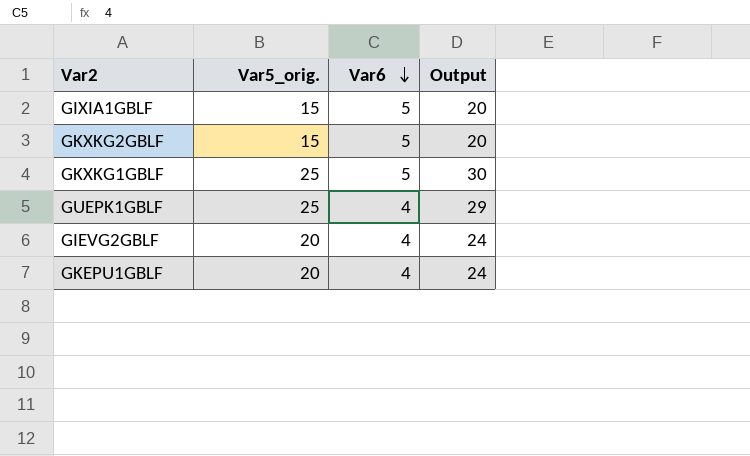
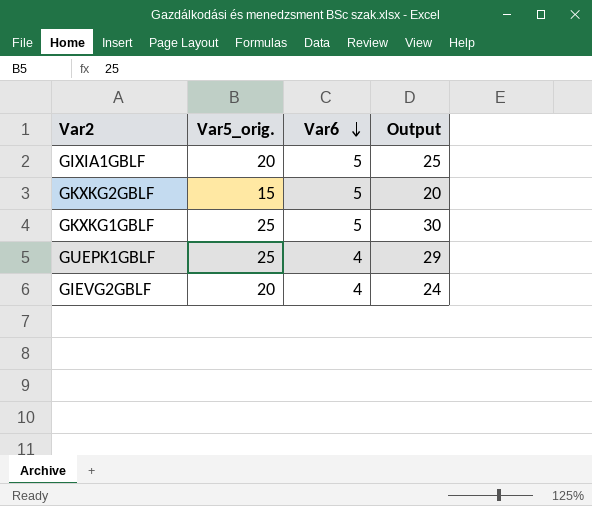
row GKEPU1GBLF: 20 | 4 | 24 -> none
GIXIA1GBLF | Var5_orig.: 15 -> 20
GIXIA1GBLF | Output: 20 -> 25

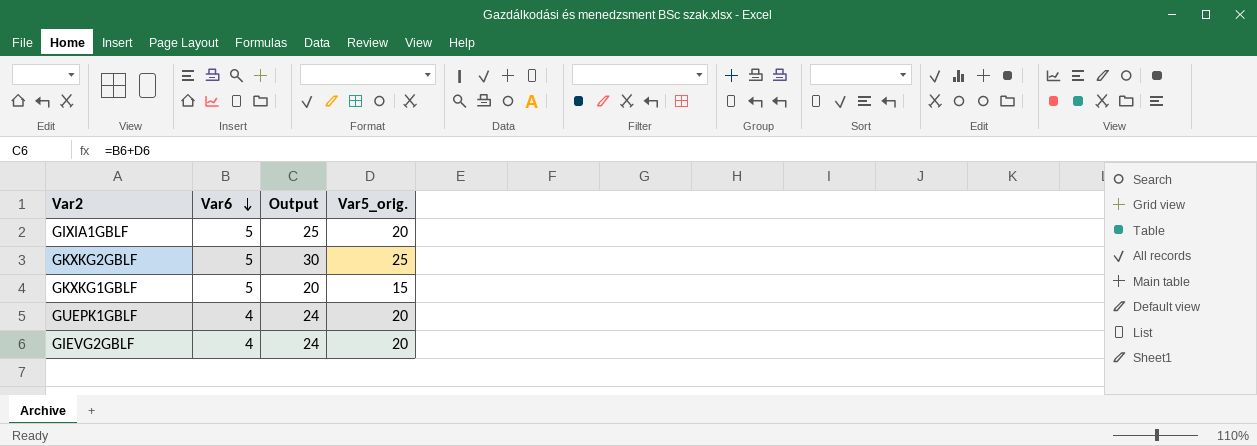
column Var5_orig. | position: 2 -> 4
GKXKG2GBLF | Output: 20 -> 30
GKXKG2GBLF | Var5_orig.: 15 -> 25
GKXKG1GBLF | Output: 30 -> 20
GKXKG1GBLF | Var5_orig.: 25 -> 15
GUEPK1GBLF | Output: 29 -> 24
GUEPK1GBLF | Var5_orig.: 25 -> 20

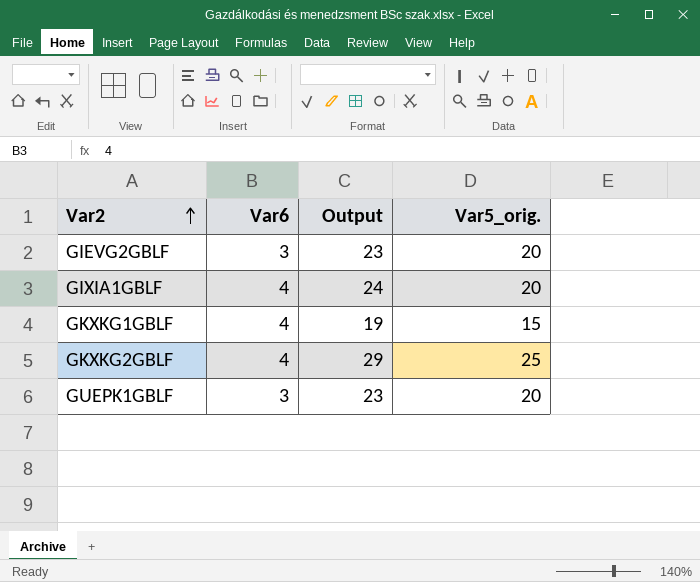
row order: Var6 descending -> Var2 ascending
GIEVG2GBLF | Var6: 4 -> 3
GIEVG2GBLF | Output: 24 -> 23
GIXIA1GBLF | Var6: 5 -> 4
GIXIA1GBLF | Output: 25 -> 24
GKXKG1GBLF | Var6: 5 -> 4
GKXKG1GBLF | Output: 20 -> 19
GKXKG2GBLF | Var6: 5 -> 4
GKXKG2GBLF | Output: 30 -> 29
GUEPK1GBLF | Var6: 4 -> 3
GUEPK1GBLF | Output: 24 -> 23

